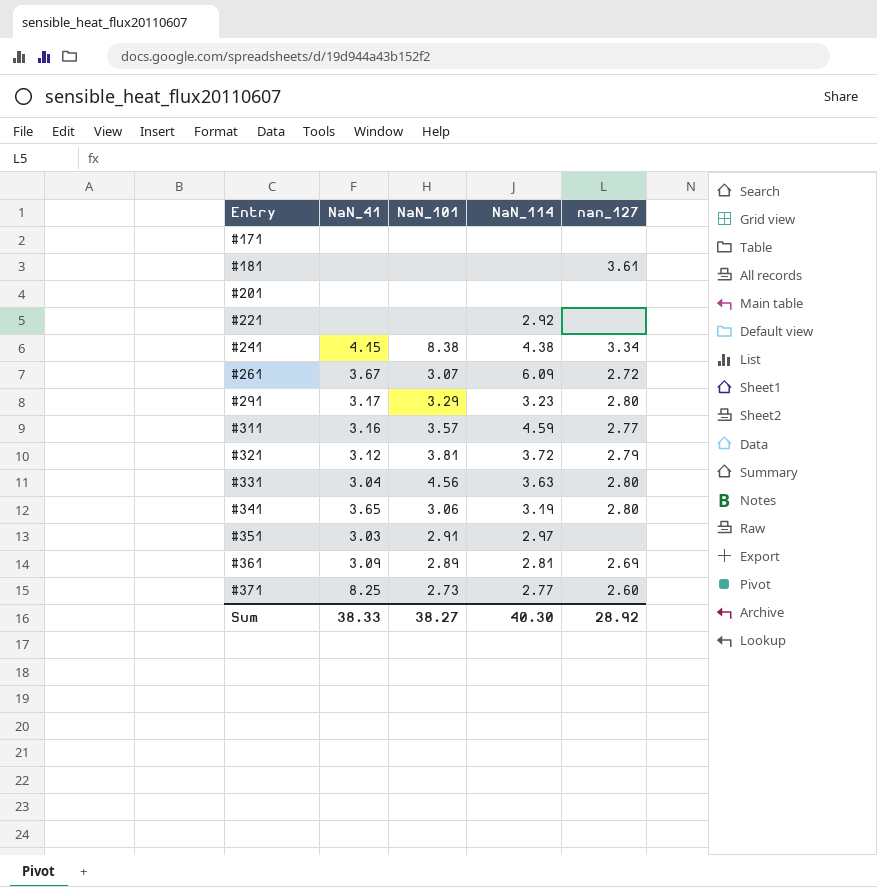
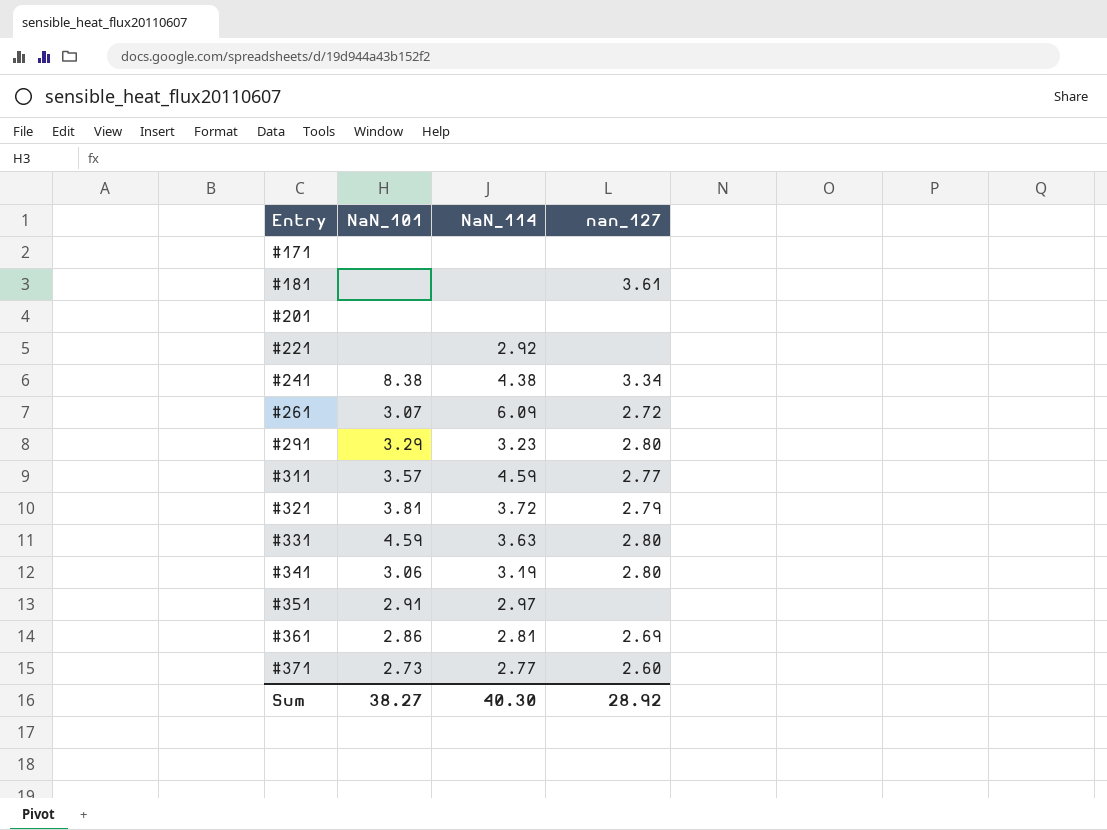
column NaN_41 | position: 2 -> none
#331 | NaN_101: 4.56 -> 4.59
#361 | NaN_101: 2.89 -> 2.86

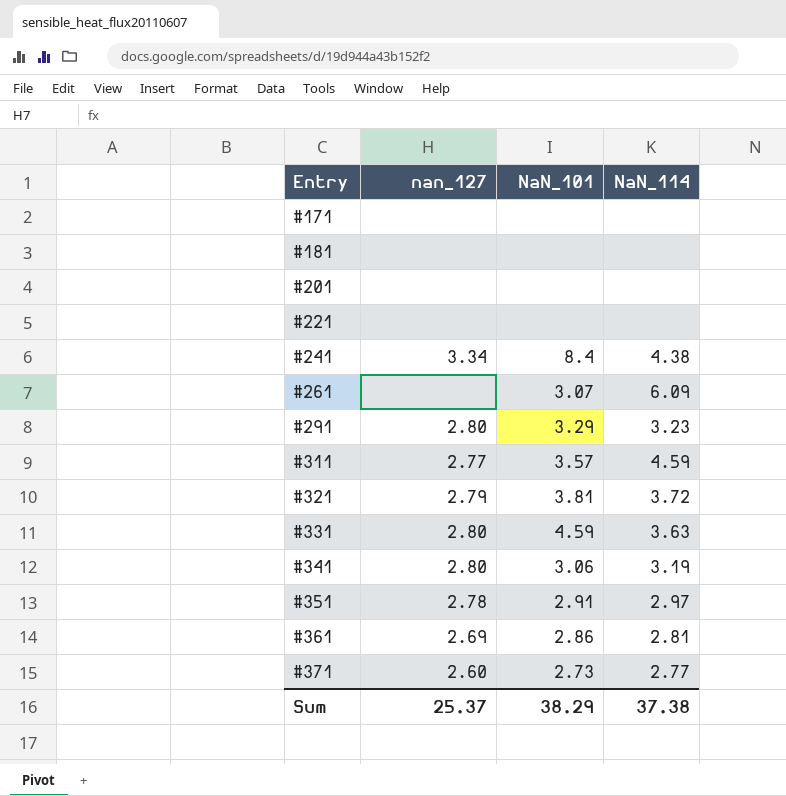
column nan_127 | position: 4 -> 2
#181 | nan_127: 3.61 -> none
#221 | NaN_114: 2.92 -> none
#241 | NaN_101: 8.38 -> 8.4
#261 | nan_127: 2.72 -> none
#351 | nan_127: none -> 2.78
Sum | nan_127: 28.92 -> 25.37
Sum | NaN_101: 38.27 -> 38.29
Sum | NaN_114: 40.30 -> 37.38

